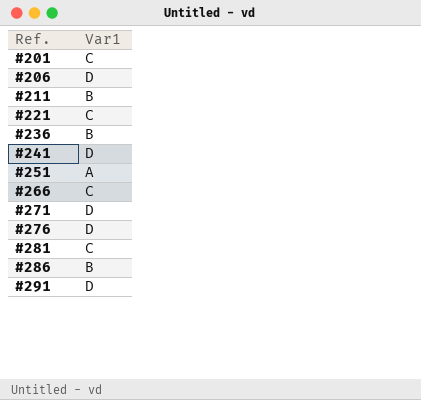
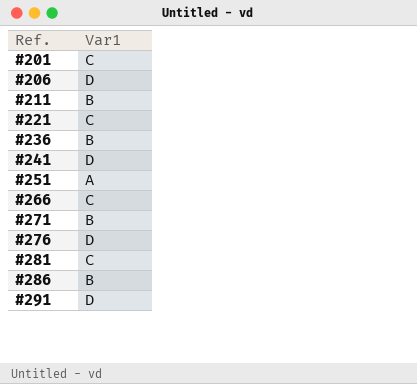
#271 | Var1: D -> B

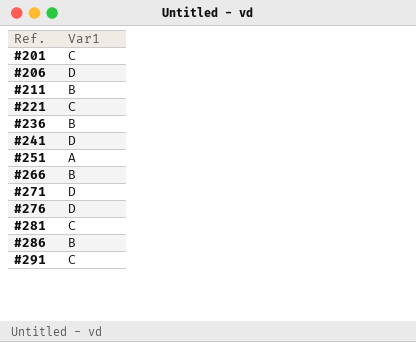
#266 | Var1: C -> B
#271 | Var1: B -> D
#291 | Var1: D -> C

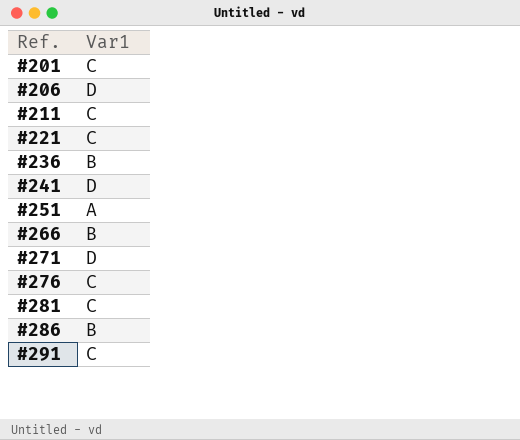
#211 | Var1: B -> C
#276 | Var1: D -> C

